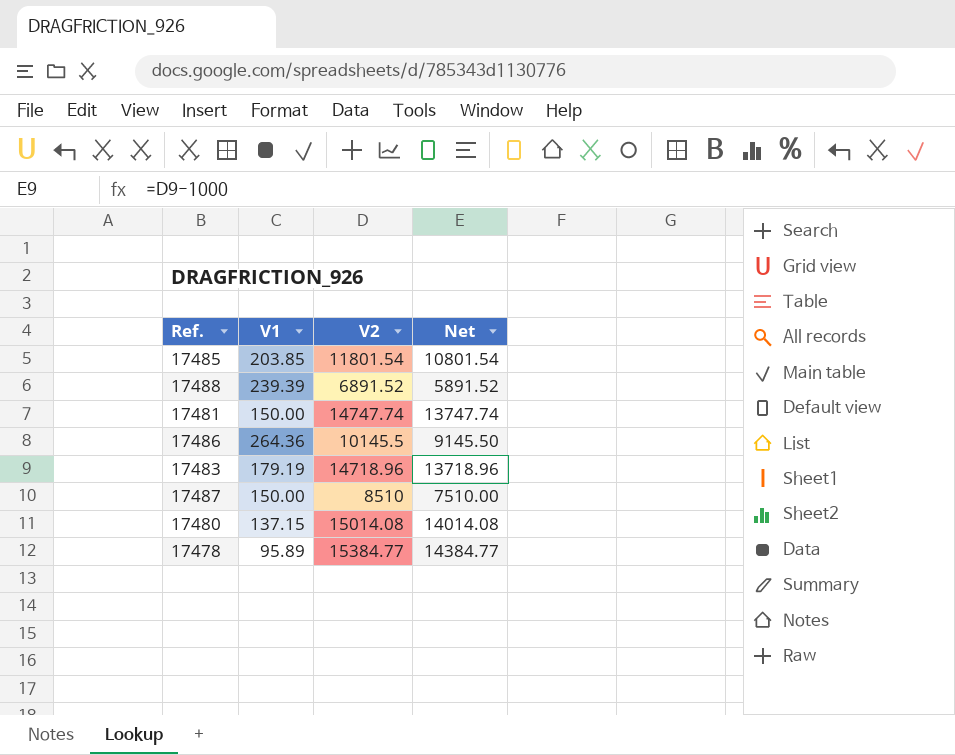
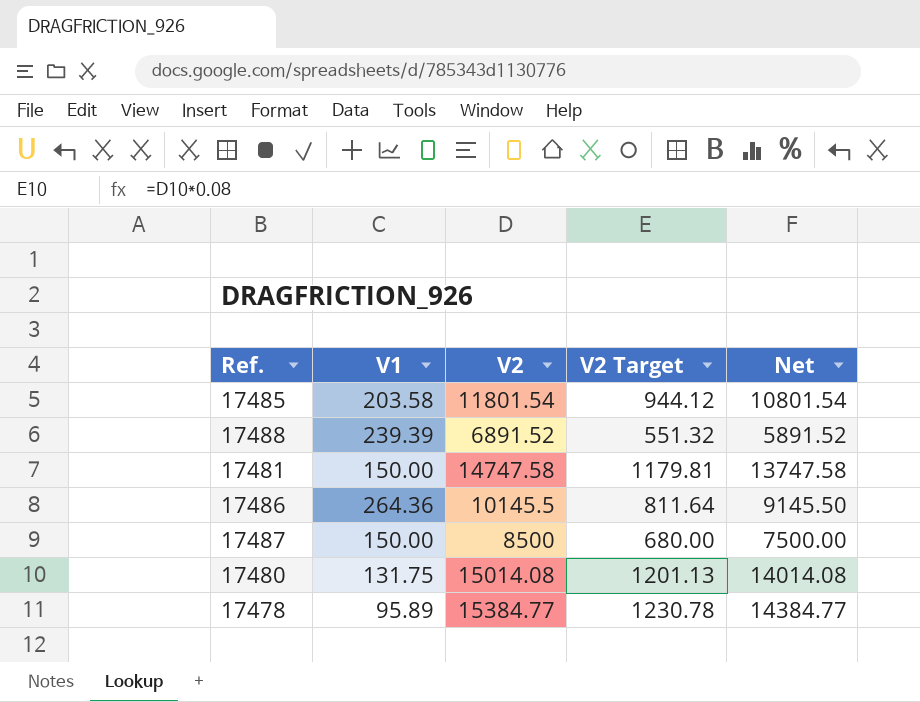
column V2 Target | formula: none -> [V2] * 0.08
row 17483: 179.19 | 14718.96 | 13718.96 -> none
17485 | V1: 203.85 -> 203.58
17481 | V2: 14747.74 -> 14747.58
17481 | Net: 13747.74 -> 13747.58
17487 | V2: 8510 -> 8500
17487 | Net: 7510.00 -> 7500.00
17480 | V1: 137.15 -> 131.75

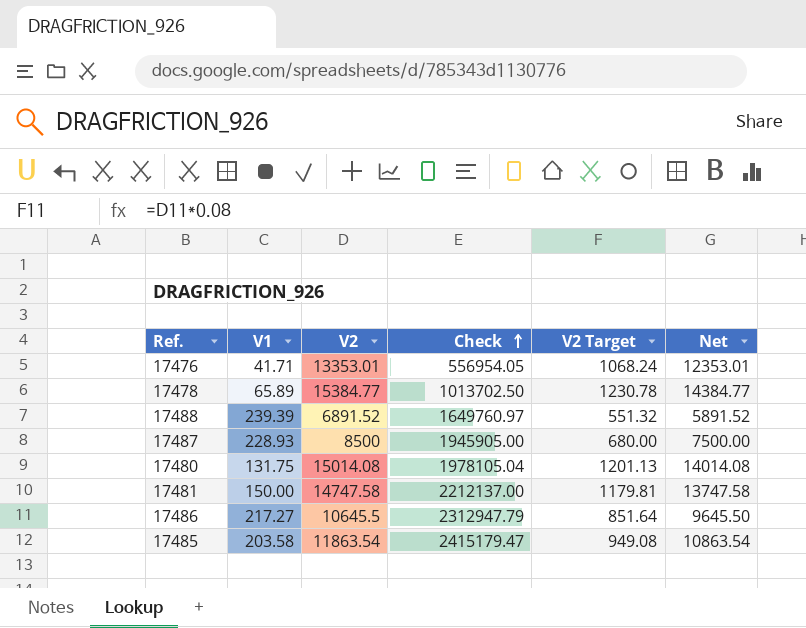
row order: none -> Check ascending
column Check | formula: none -> [V1] * [V2]
row 17476: none -> 41.71 | 13353.01 | 556954.05 | 1068.24 | 12353.01
17478 | V1: 95.89 -> 65.89
17487 | V1: 150.00 -> 228.93
17486 | V1: 264.36 -> 217.27
17486 | V2: 10145.5 -> 10645.5
17486 | V2 Target: 811.64 -> 851.64
17486 | Net: 9145.50 -> 9645.50
17485 | V2: 11801.54 -> 11863.54
17485 | V2 Target: 944.12 -> 949.08
17485 | Net: 10801.54 -> 10863.54

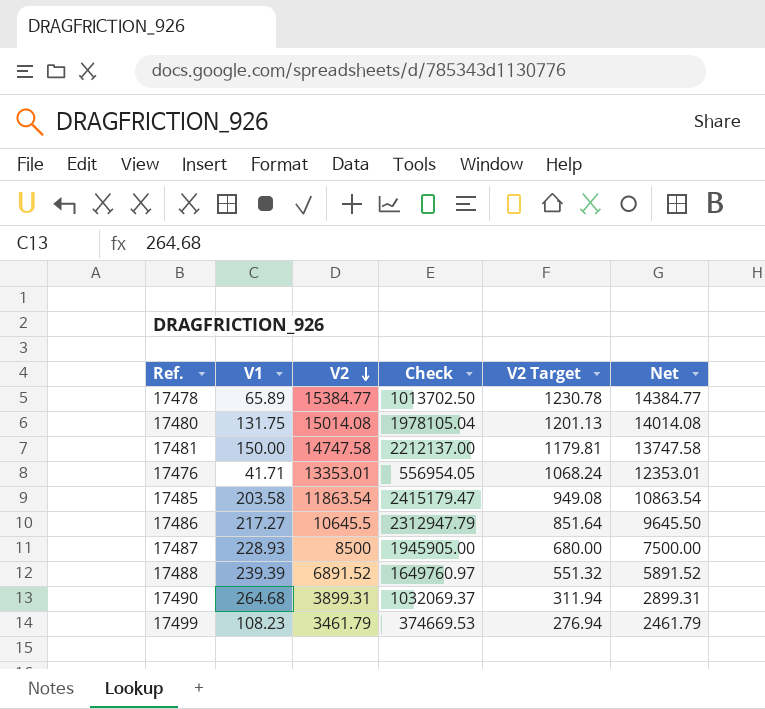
row order: Check ascending -> V2 descending
row 17490: none -> 264.68 | 3899.31 | 1032069.37 | 311.94 | 2899.31
row 17499: none -> 108.23 | 3461.79 | 374669.53 | 276.94 | 2461.79

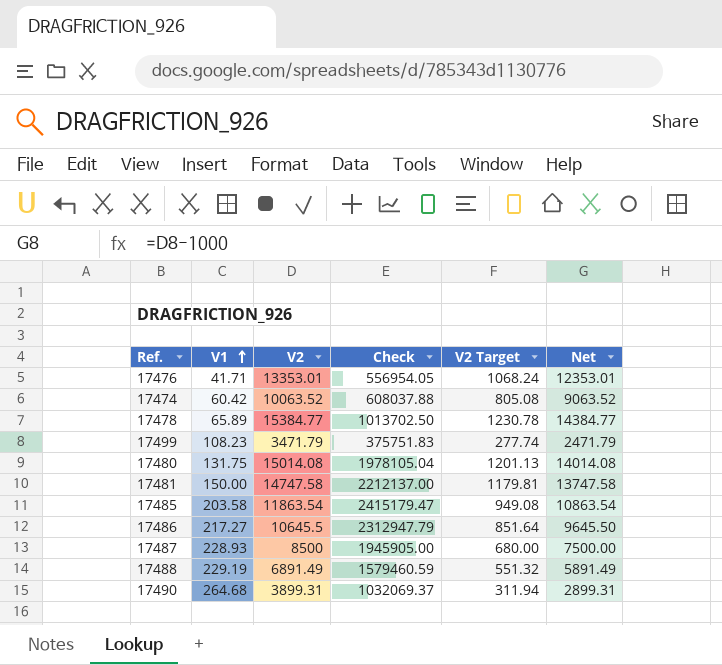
row order: V2 descending -> V1 ascending
row 17474: none -> 60.42 | 10063.52 | 608037.88 | 805.08 | 9063.52
17499 | V2: 3461.79 -> 3471.79
17499 | Check: 374669.53 -> 375751.83
17499 | V2 Target: 276.94 -> 277.74
17499 | Net: 2461.79 -> 2471.79
17488 | V1: 239.39 -> 229.19
17488 | V2: 6891.52 -> 6891.49
17488 | Check: 1649760.97 -> 1579460.59
17488 | Net: 5891.52 -> 5891.49

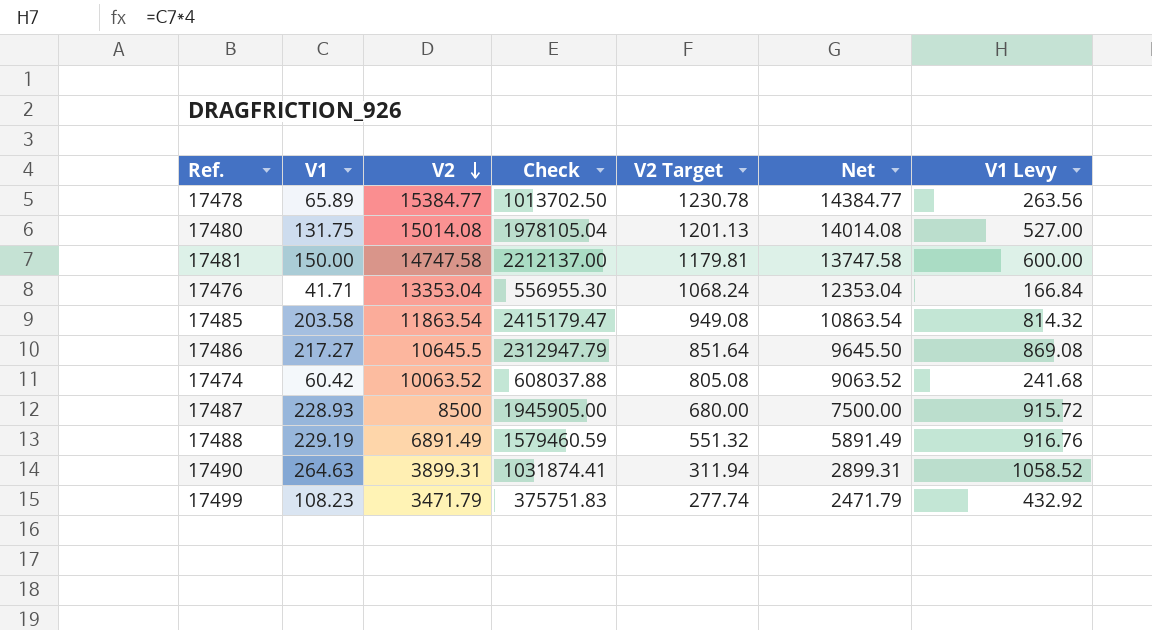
row order: V1 ascending -> V2 descending
column V1 Levy | formula: none -> [V1] * 4
17476 | V2: 13353.01 -> 13353.04
17476 | Check: 556954.05 -> 556955.30
17476 | Net: 12353.01 -> 12353.04
17490 | V1: 264.68 -> 264.63
17490 | Check: 1032069.37 -> 1031874.41

